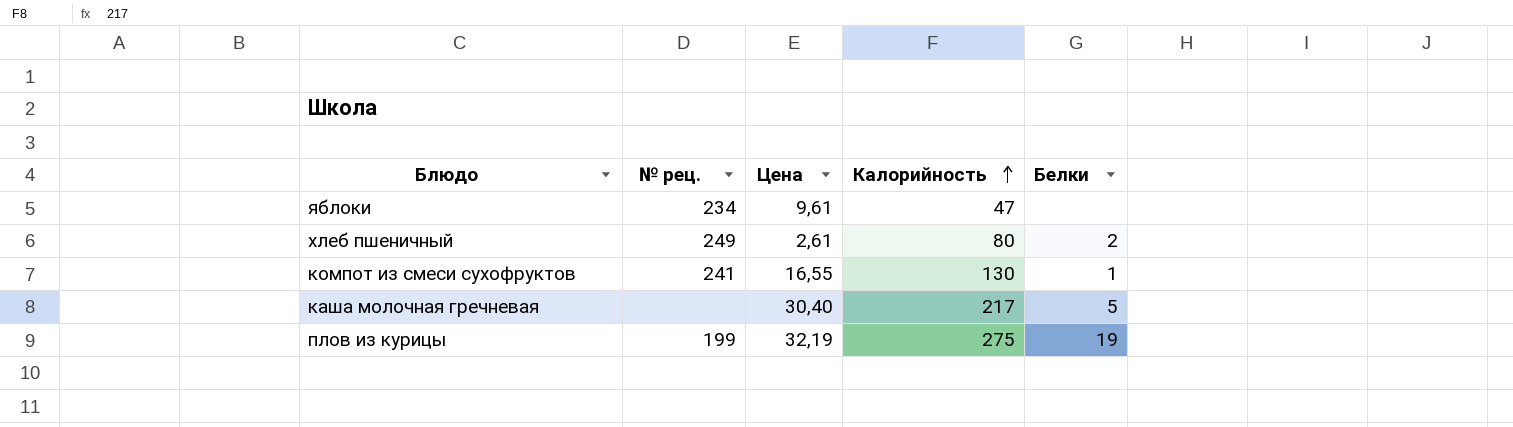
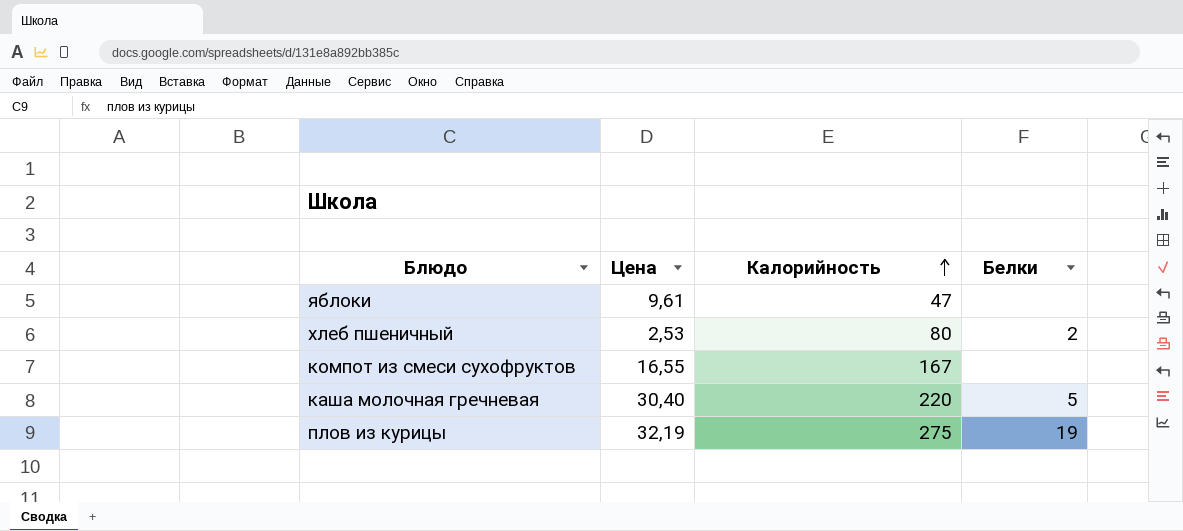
column № рец. | position: 2 -> none
хлеб пшеничный | Цена: 2,61 -> 2,53
компот из смеси сухофруктов | Калорийность: 130 -> 167
компот из смеси сухофруктов | Белки: 1 -> none
каша молочная гречневая | Калорийность: 217 -> 220

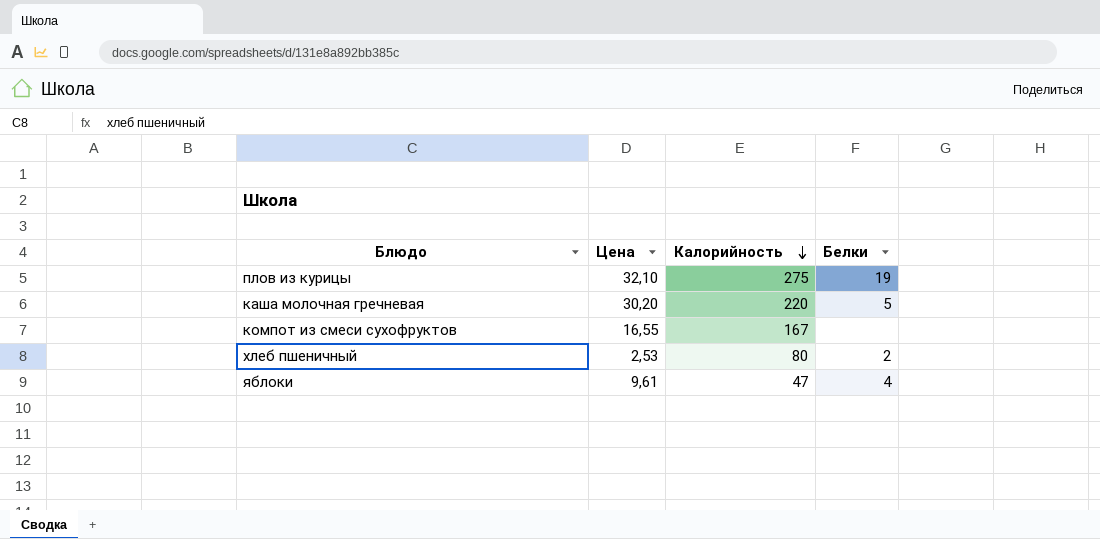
row order: Калорийность ascending -> Калорийность descending
плов из курицы | Цена: 32,19 -> 32,10
каша молочная гречневая | Цена: 30,40 -> 30,20
яблоки | Белки: none -> 4

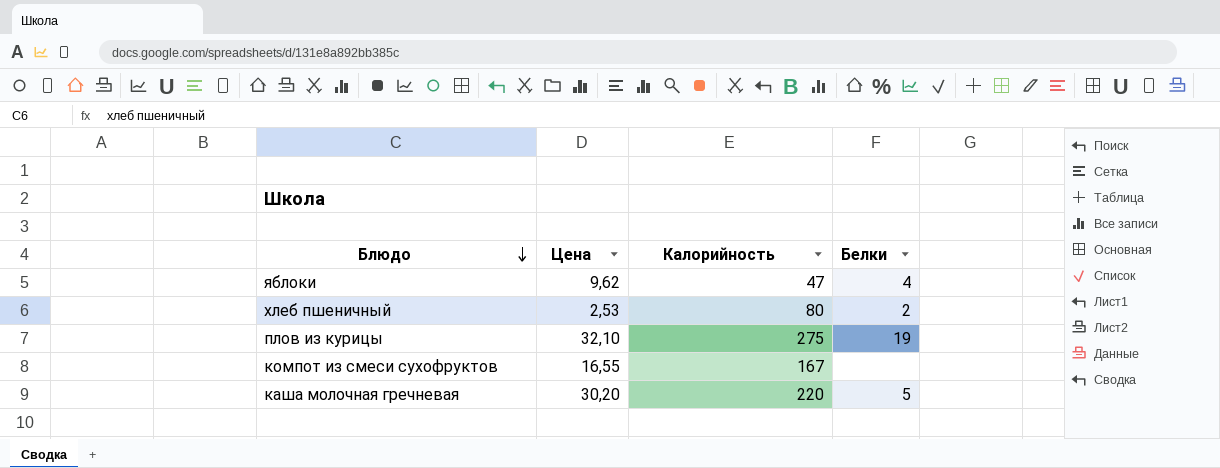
row order: Калорийность descending -> Блюдо descending
яблоки | Цена: 9,61 -> 9,62

